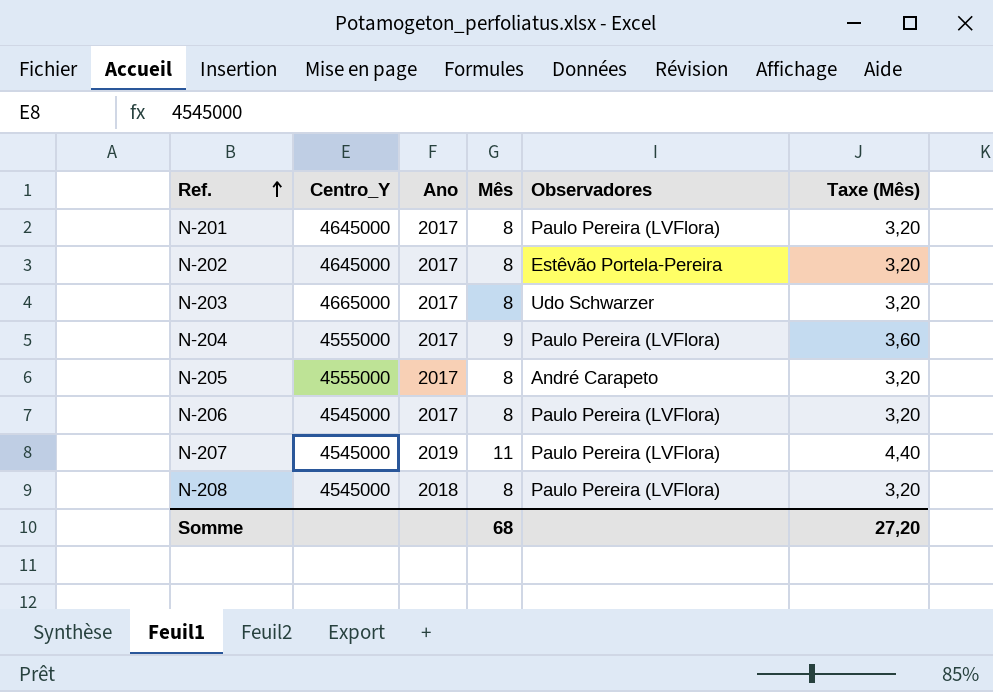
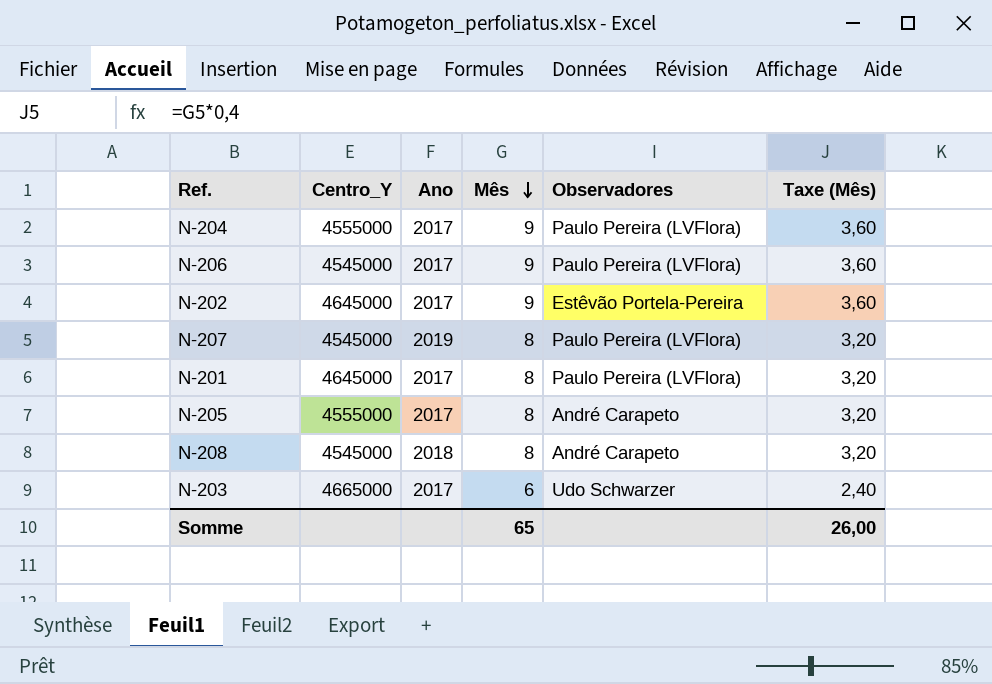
row order: Ref. ascending -> Mês descending
N-206 | Mês: 8 -> 9
N-206 | Taxe (Mês): 3,20 -> 3,60
N-202 | Mês: 8 -> 9
N-202 | Taxe (Mês): 3,20 -> 3,60
N-207 | Mês: 11 -> 8
N-207 | Taxe (Mês): 4,40 -> 3,20
N-208 | Observadores: Paulo Pereira (LVFlora) -> André Carapeto
N-203 | Mês: 8 -> 6
N-203 | Taxe (Mês): 3,20 -> 2,40
Somme | Mês: 68 -> 65
Somme | Taxe (Mês): 27,20 -> 26,00

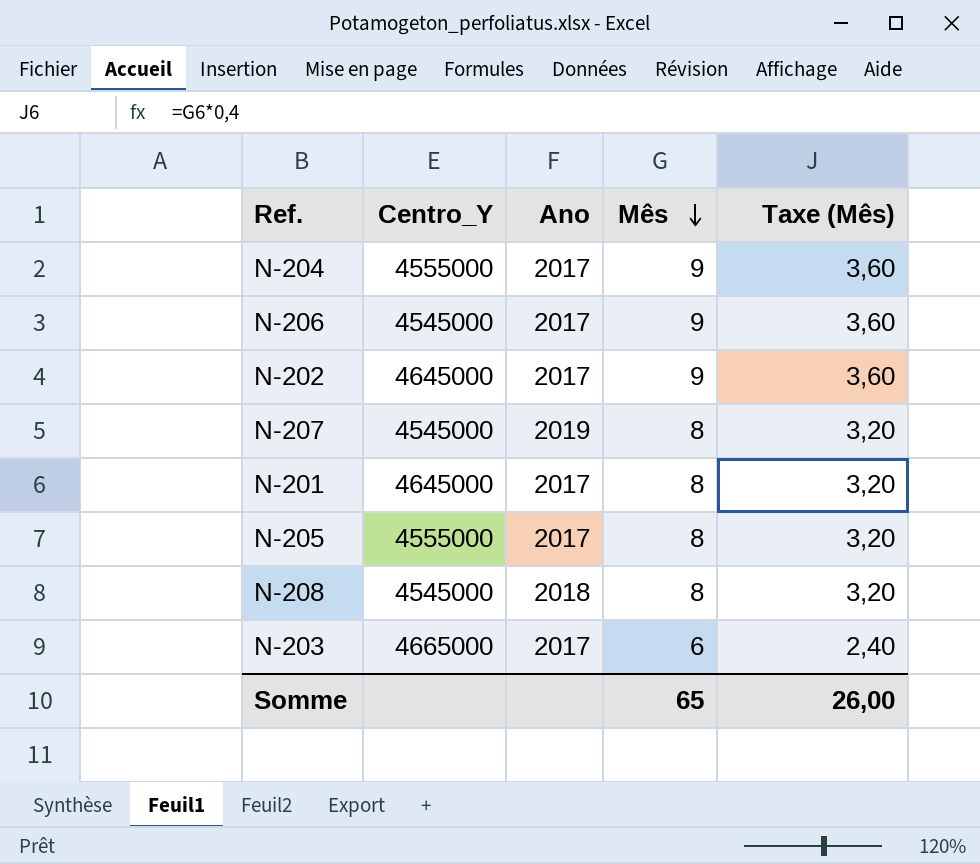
column Observadores | position: 5 -> none

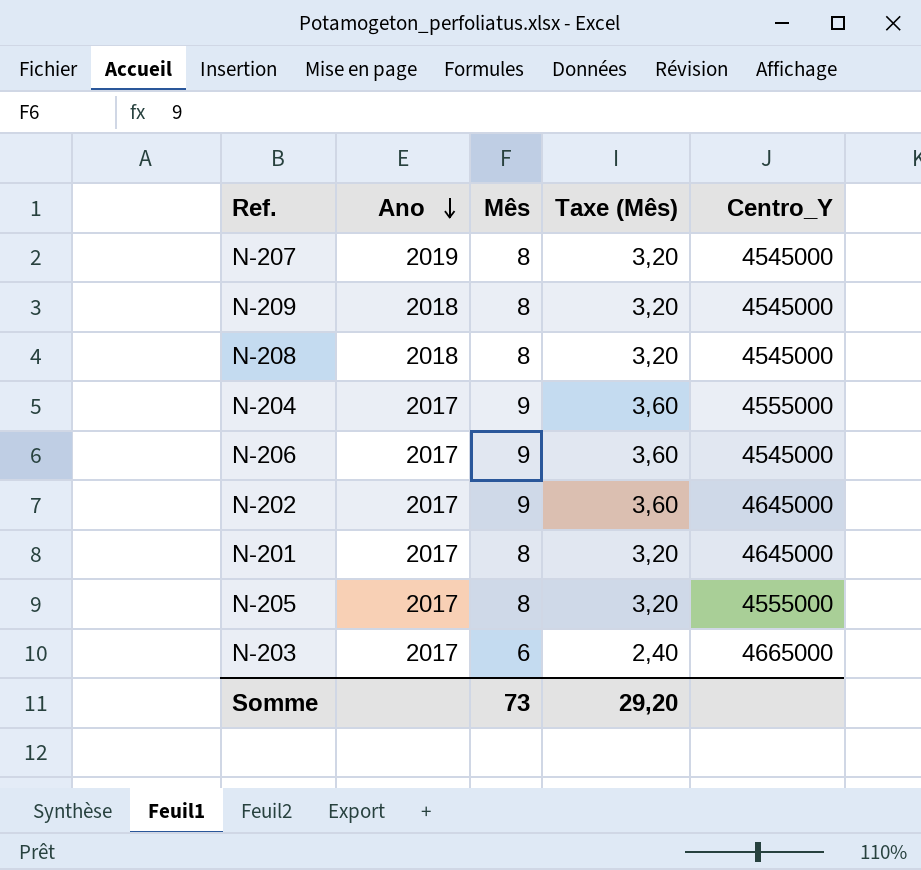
row order: Mês descending -> Ano descending
column Centro_Y | position: 2 -> 5
row N-209: none -> 2018 | 8 | 3,20 | 4545000
Somme | Mês: 65 -> 73
Somme | Taxe (Mês): 26,00 -> 29,20

